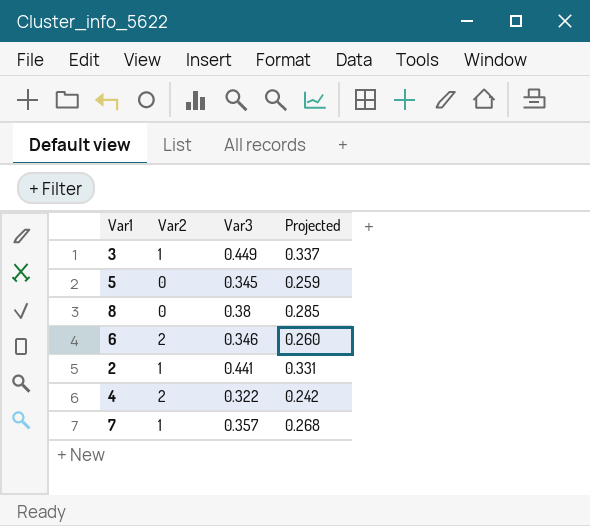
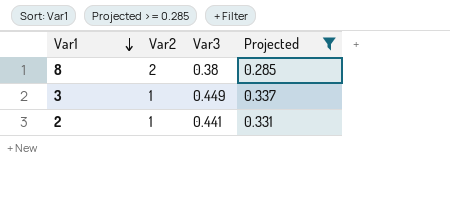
filter: none -> Projected >= 0.285
row order: none -> Var1 descending
8 | Var2: 0 -> 2

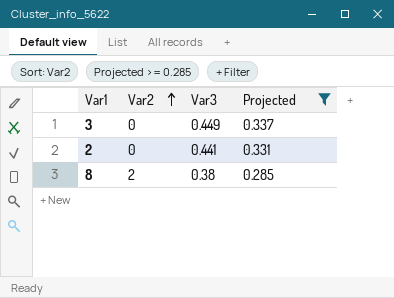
row order: Var1 descending -> Var2 ascending
3 | Var2: 1 -> 0
2 | Var2: 1 -> 0

